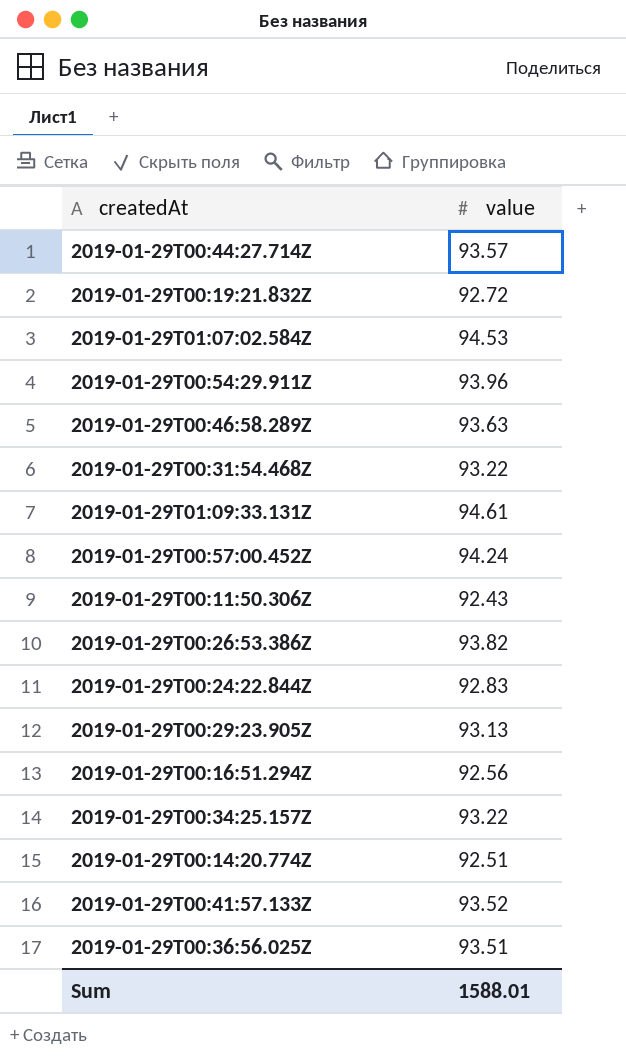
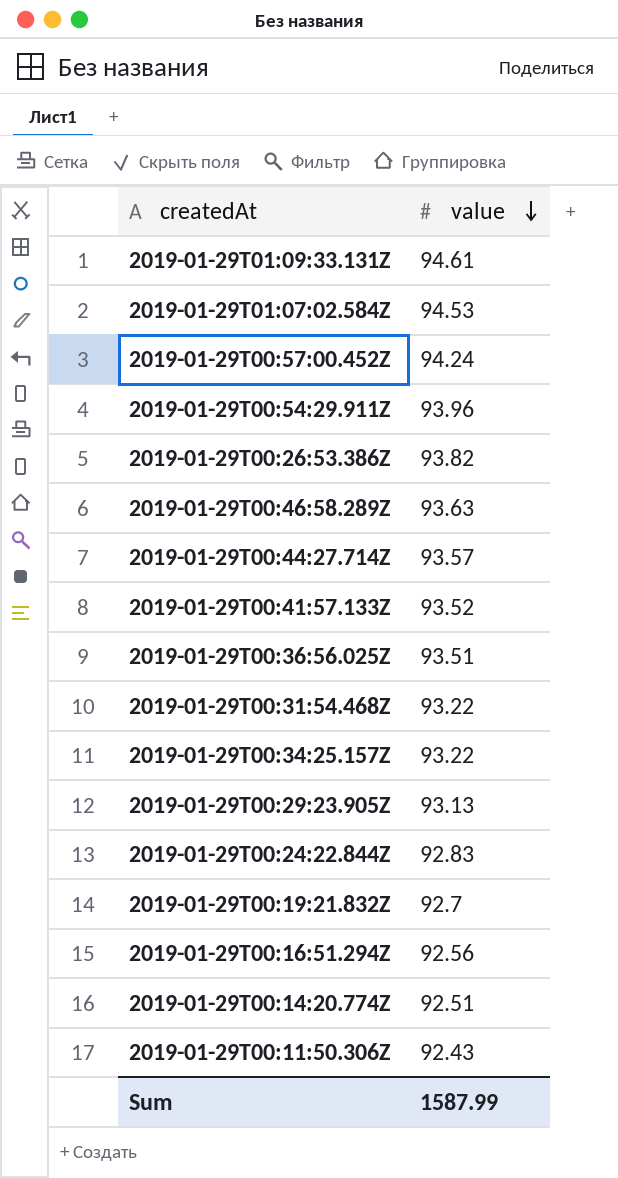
row order: none -> value descending
2019-01-29T00:19:21.832Z | value: 92.72 -> 92.7
Sum | value: 1588.01 -> 1587.99

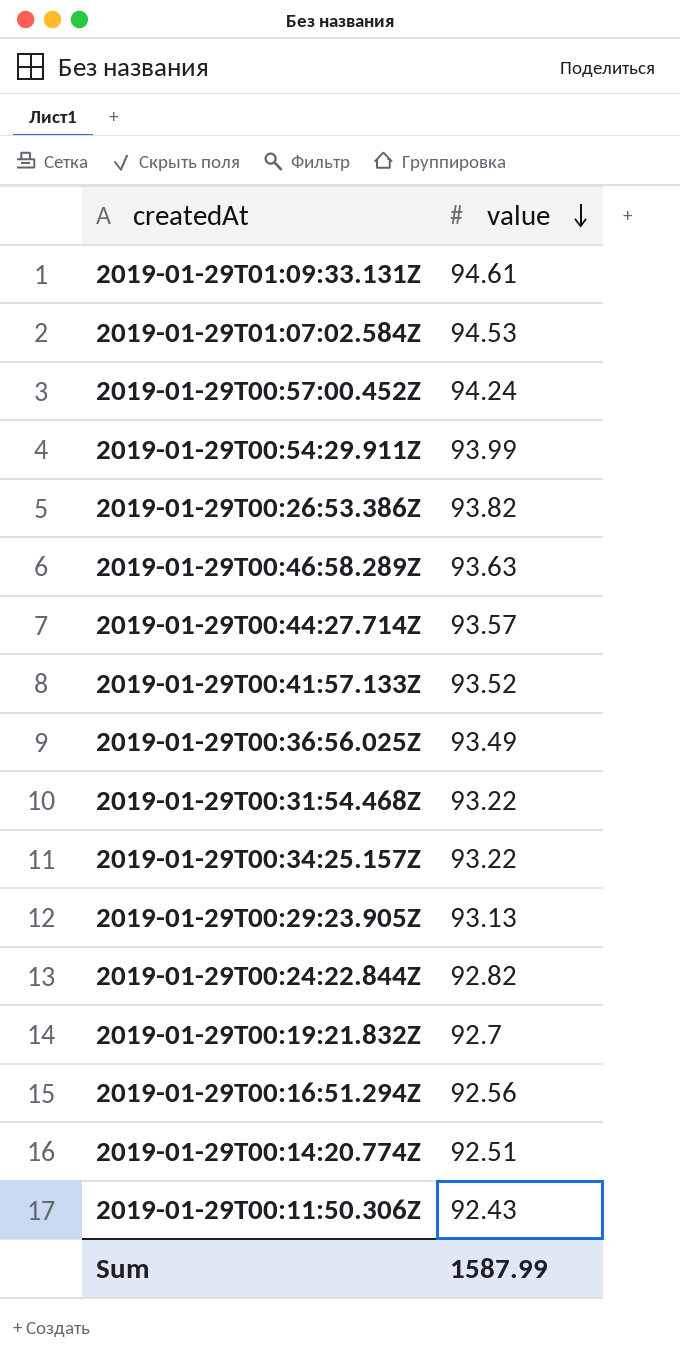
2019-01-29T00:54:29.911Z | value: 93.96 -> 93.99
2019-01-29T00:36:56.025Z | value: 93.51 -> 93.49
2019-01-29T00:24:22.844Z | value: 92.83 -> 92.82

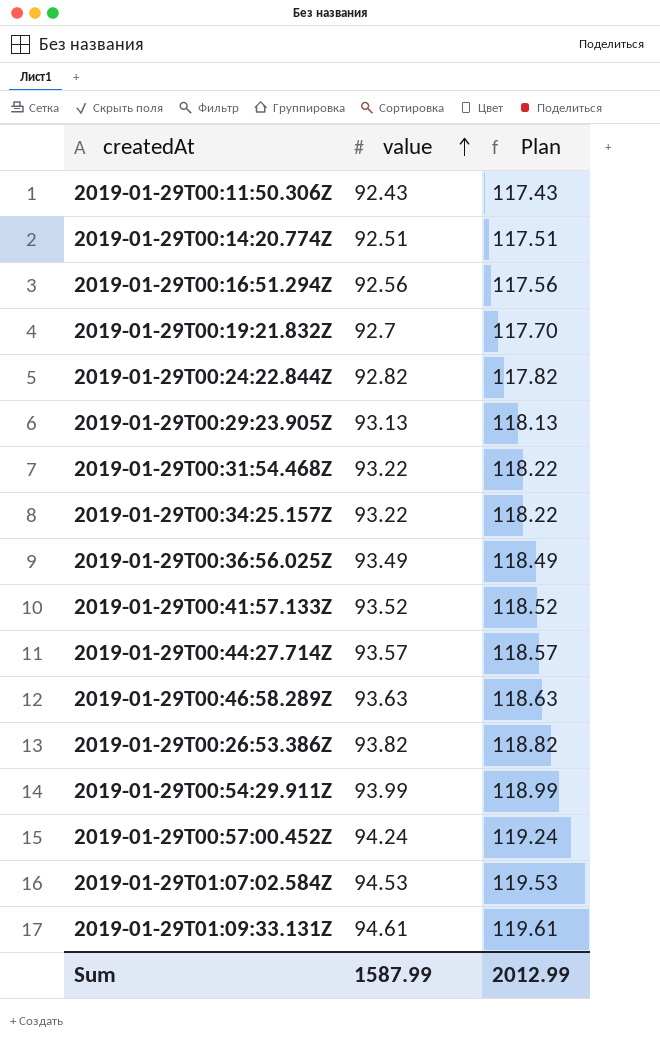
row order: value descending -> value ascending
column Plan | formula: none -> [value] + 25

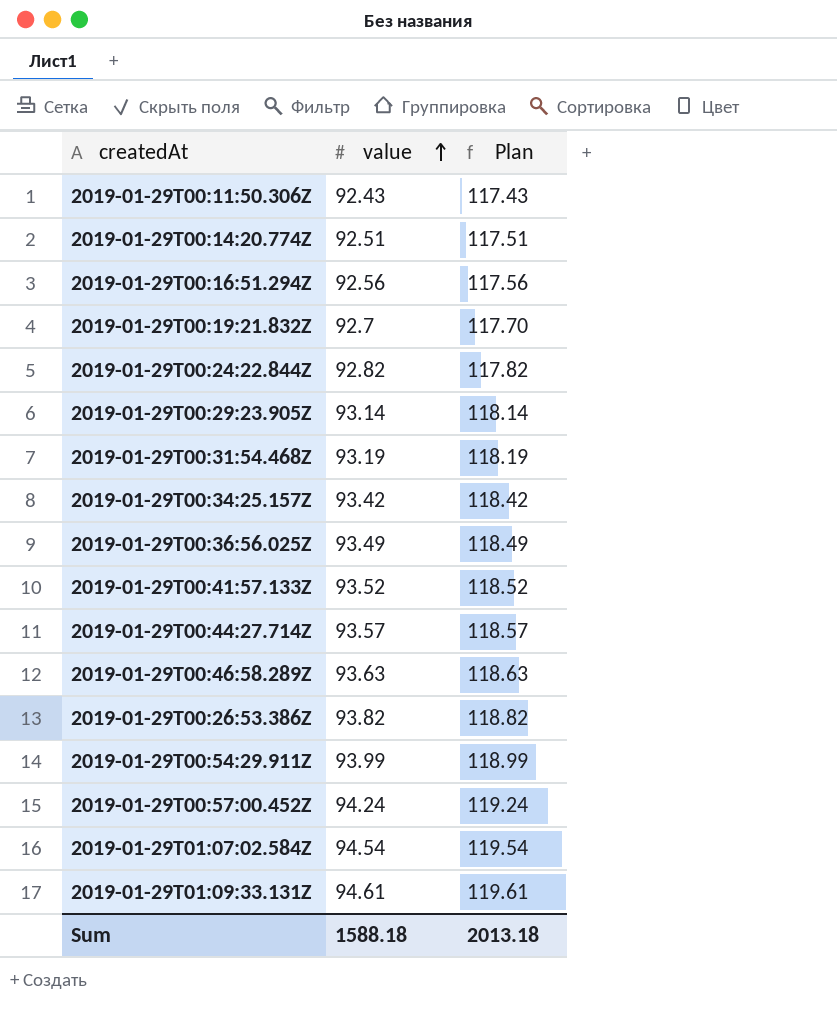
2019-01-29T00:29:23.905Z | value: 93.13 -> 93.14
2019-01-29T00:29:23.905Z | Plan: 118.13 -> 118.14
2019-01-29T00:31:54.468Z | value: 93.22 -> 93.19
2019-01-29T00:31:54.468Z | Plan: 118.22 -> 118.19
2019-01-29T00:34:25.157Z | value: 93.22 -> 93.42
2019-01-29T00:34:25.157Z | Plan: 118.22 -> 118.42
2019-01-29T01:07:02.584Z | value: 94.53 -> 94.54
2019-01-29T01:07:02.584Z | Plan: 119.53 -> 119.54
Sum | value: 1587.99 -> 1588.18
Sum | Plan: 2012.99 -> 2013.18

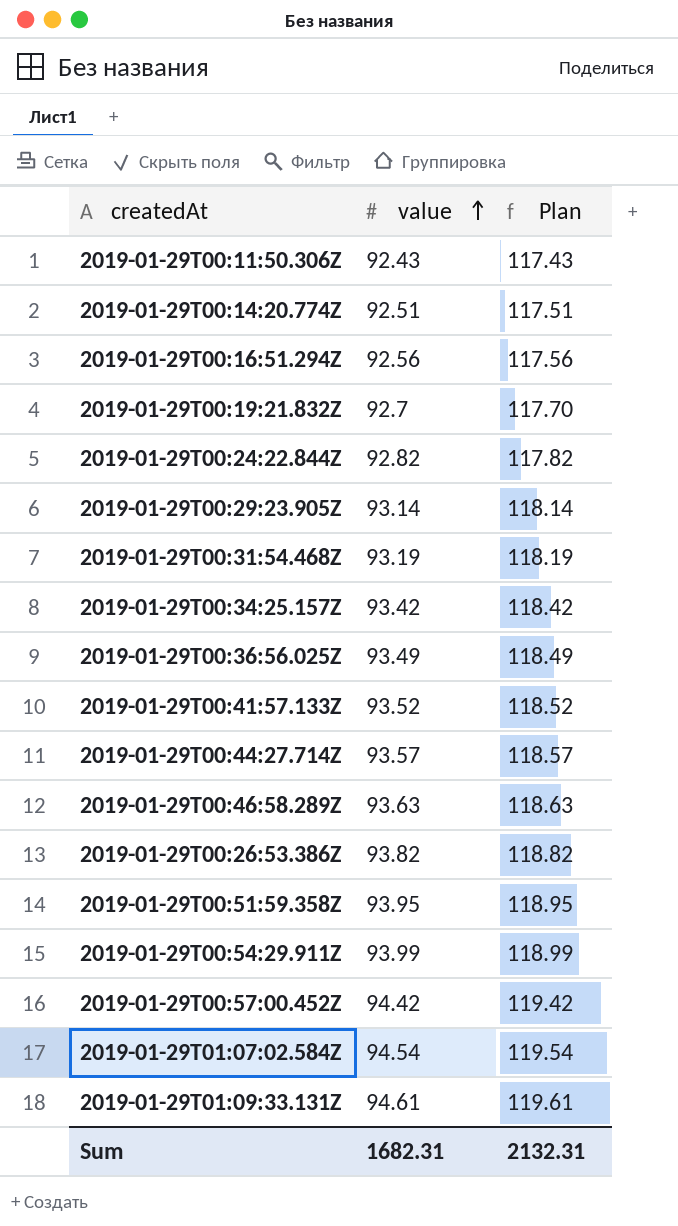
row 2019-01-29T00:51:59.358Z: none -> 93.95 | 118.95
2019-01-29T00:57:00.452Z | value: 94.24 -> 94.42
2019-01-29T00:57:00.452Z | Plan: 119.24 -> 119.42
Sum | value: 1588.18 -> 1682.31
Sum | Plan: 2013.18 -> 2132.31

